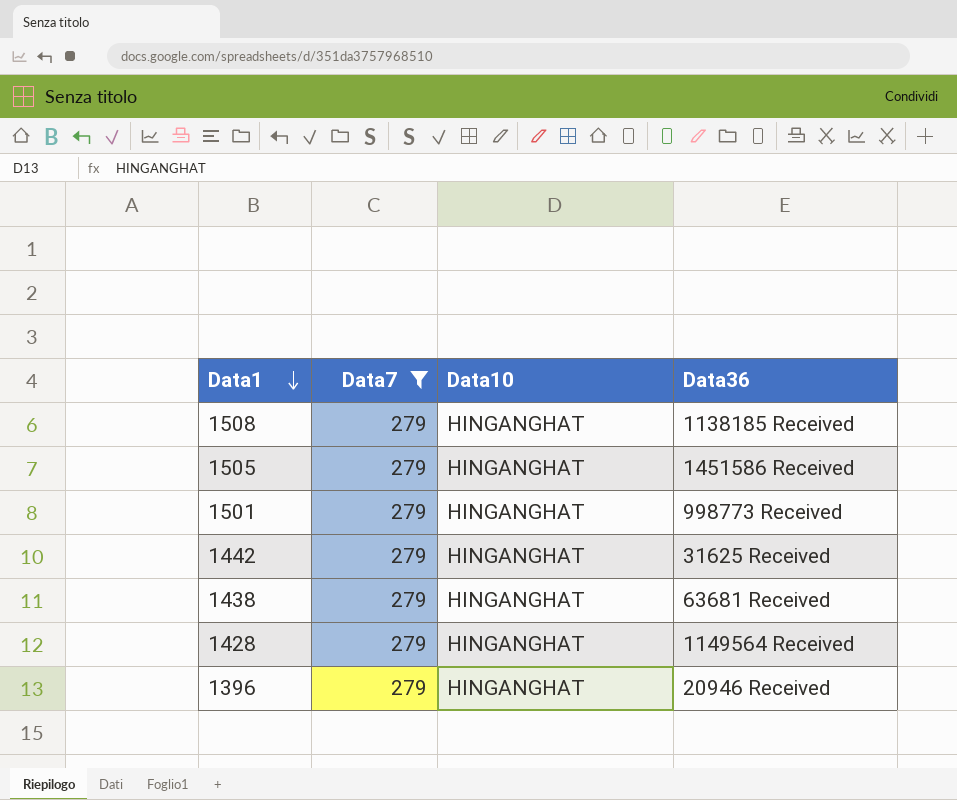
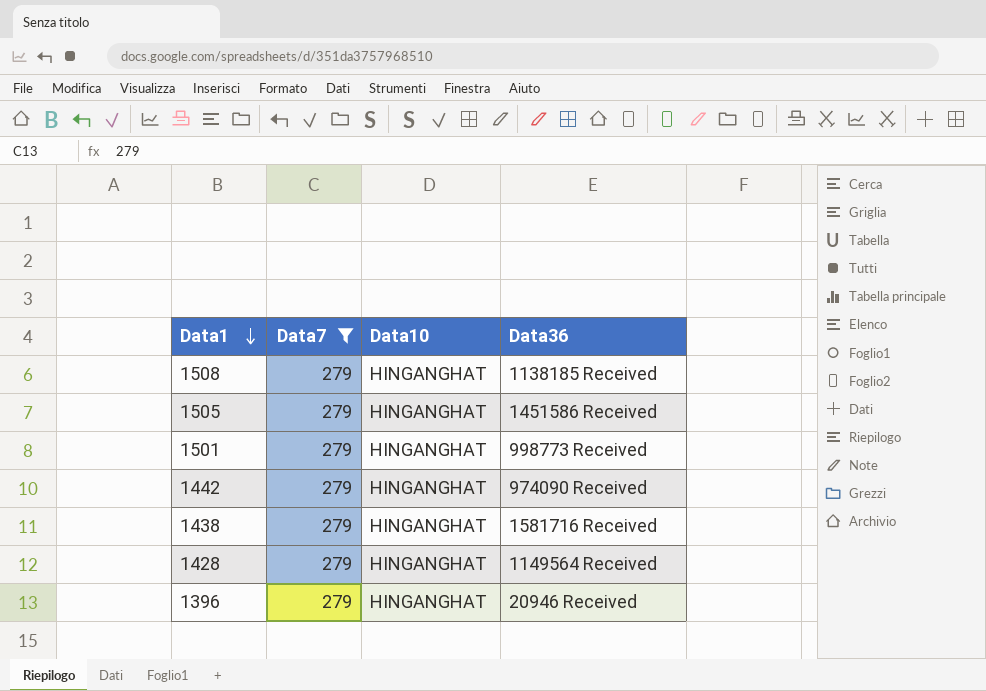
1442 | Data36: 31625 Received -> 974090 Received
1438 | Data36: 63681 Received -> 1581716 Received

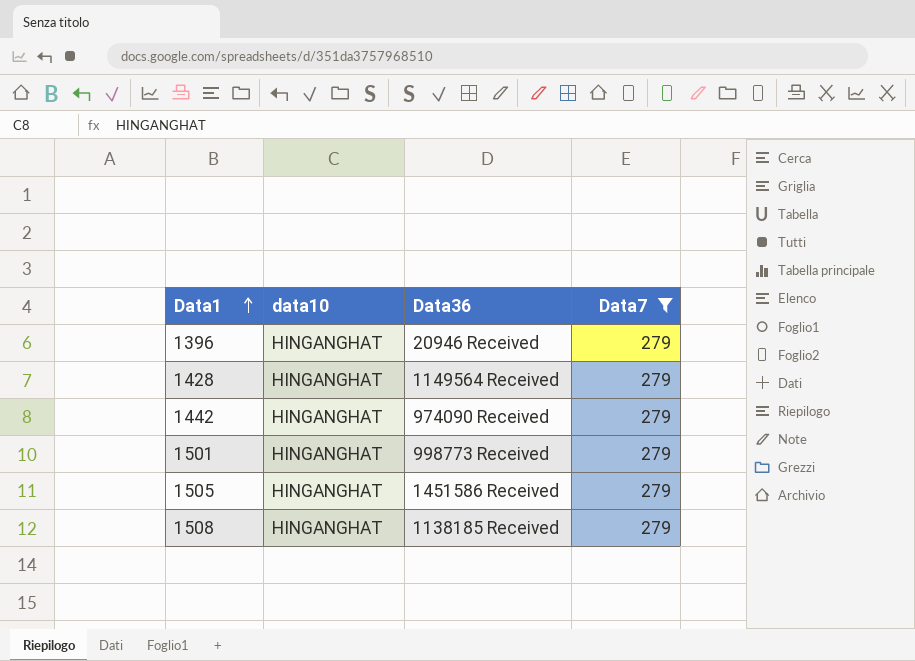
row order: Data1 descending -> Data1 ascending
column name: Data10 -> data10
column Data7 | position: 2 -> 4
row 1438: 279 | HINGANGHAT | 1581716 Received -> none

